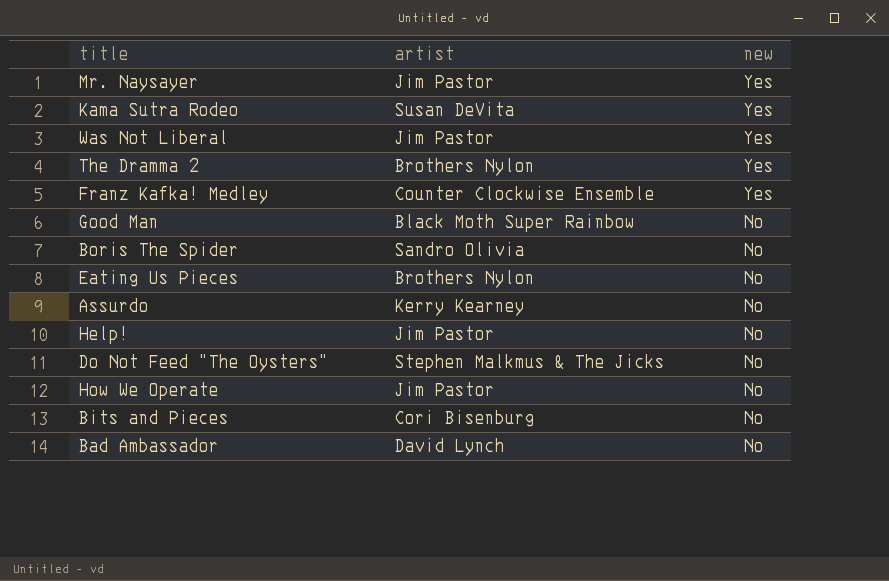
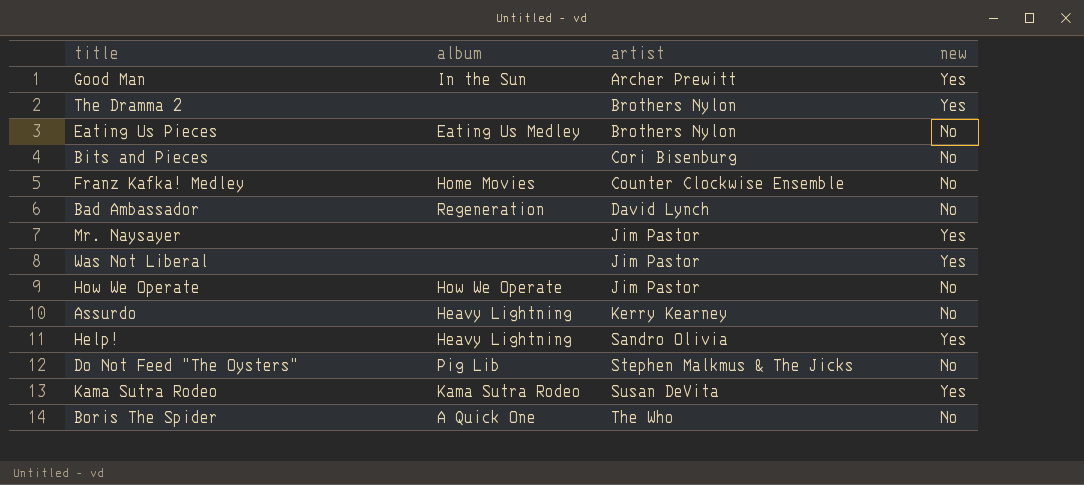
row order: new descending -> artist ascending
column album | position: none -> 2
Good Man | artist: Black Moth Super Rainbow -> Archer Prewitt
Good Man | new: No -> Yes
Franz Kafka! Medley | new: Yes -> No
Help! | artist: Jim Pastor -> Sandro Olivia
Help! | new: No -> Yes
Boris The Spider | artist: Sandro Olivia -> The Who

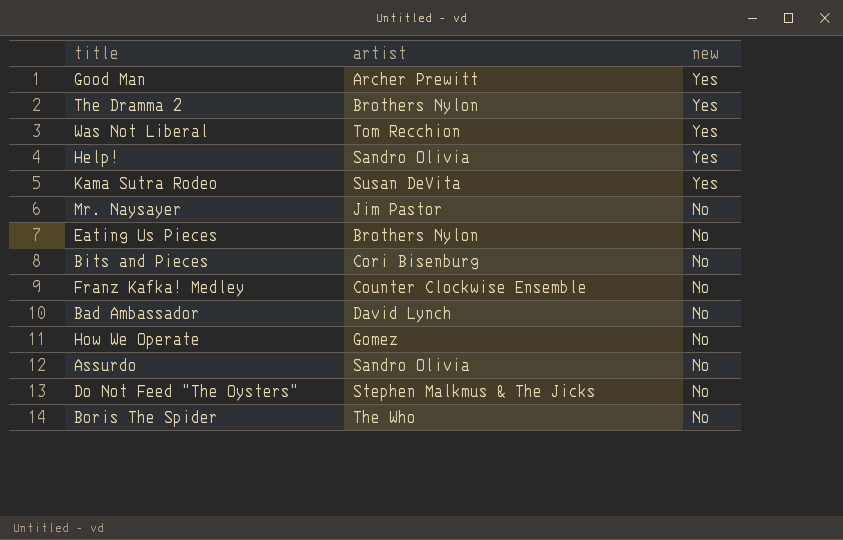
row order: artist ascending -> new descending
column album | position: 2 -> none
Was Not Liberal | artist: Jim Pastor -> Tom Recchion
Mr. Naysayer | new: Yes -> No
How We Operate | artist: Jim Pastor -> Gomez
Assurdo | artist: Kerry Kearney -> Sandro Olivia

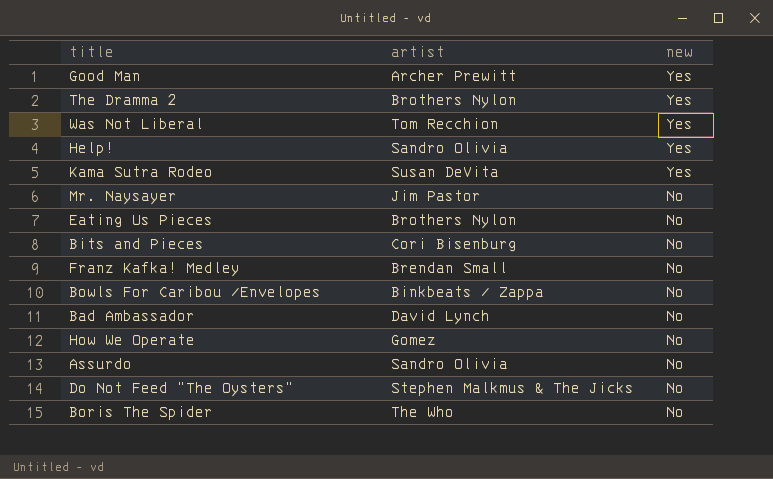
Franz Kafka! Medley | artist: Counter Clockwise Ensemble -> Brendan Small
row Bowls For Caribou /Envelopes: none -> Binkbeats / Zappa | No

